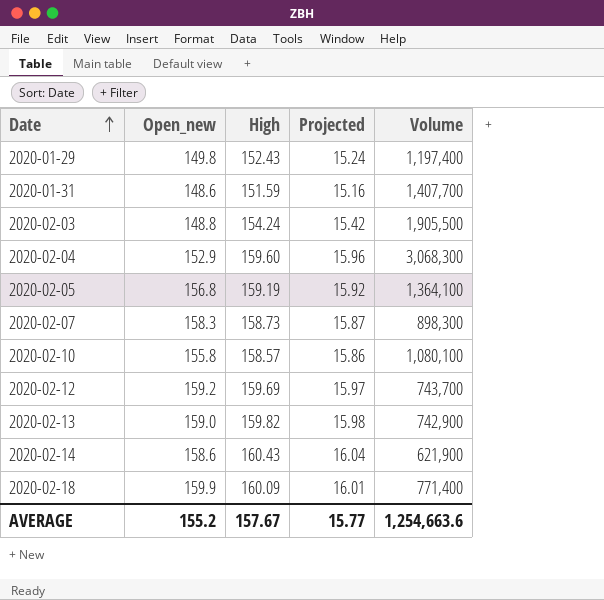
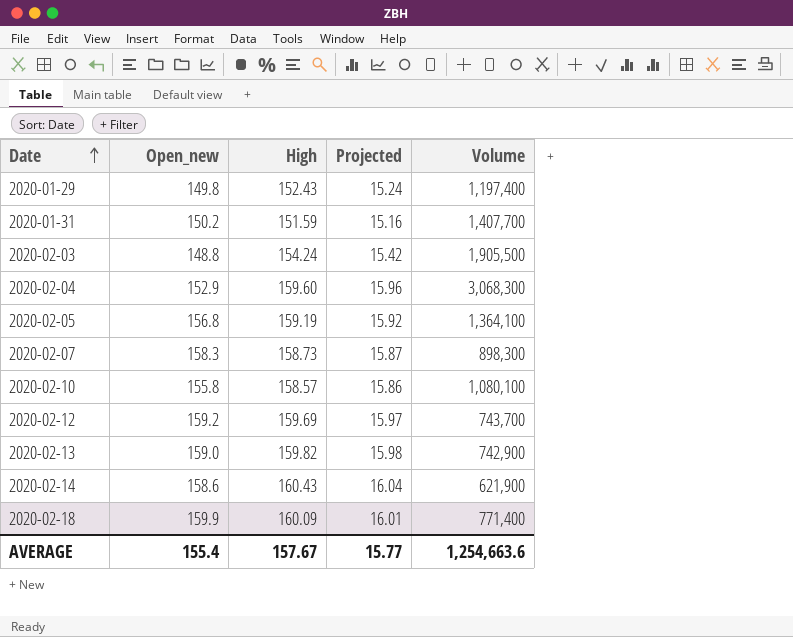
2020-01-31 | Open_new: 148.6 -> 150.2
AVERAGE | Open_new: 155.2 -> 155.4

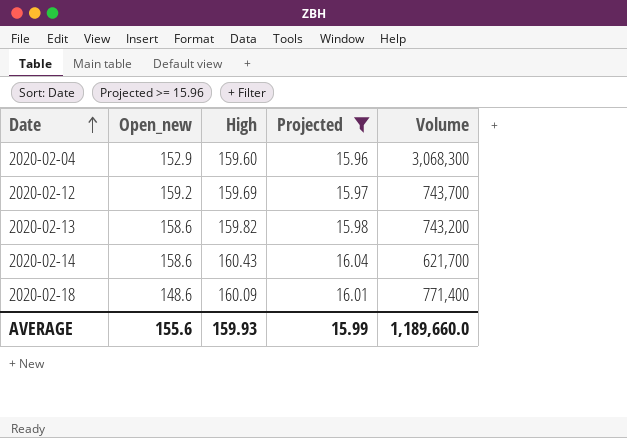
filter: none -> Projected >= 15.96
2020-02-13 | Open_new: 159.0 -> 158.6
2020-02-13 | Volume: 742,900 -> 743,200
2020-02-14 | Volume: 621,900 -> 621,700
2020-02-18 | Open_new: 159.9 -> 148.6
AVERAGE | Open_new: 155.4 -> 155.6
AVERAGE | High: 157.67 -> 159.93
AVERAGE | Projected: 15.77 -> 15.99
AVERAGE | Volume: 1,254,663.6 -> 1,189,660.0

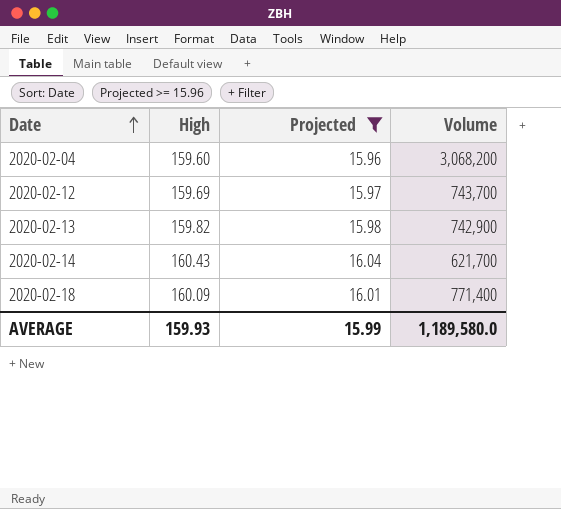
column Open_new | position: 2 -> none
2020-02-04 | Volume: 3,068,300 -> 3,068,200
2020-02-13 | Volume: 743,200 -> 742,900
AVERAGE | Volume: 1,189,660.0 -> 1,189,580.0

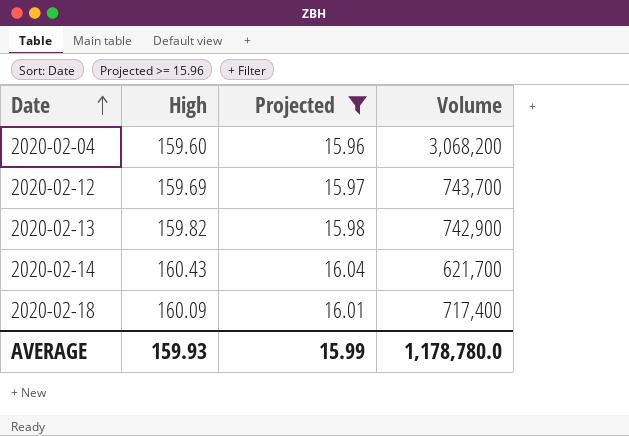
2020-02-18 | Volume: 771,400 -> 717,400
AVERAGE | Volume: 1,189,580.0 -> 1,178,780.0

